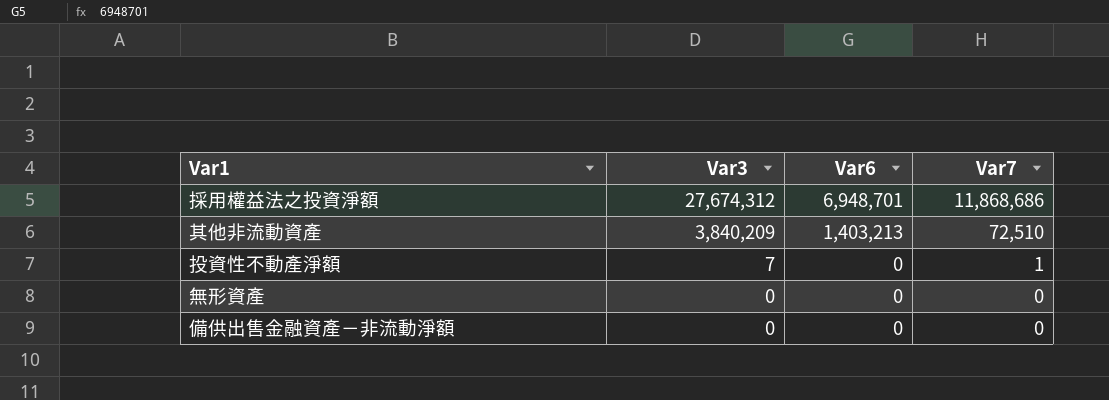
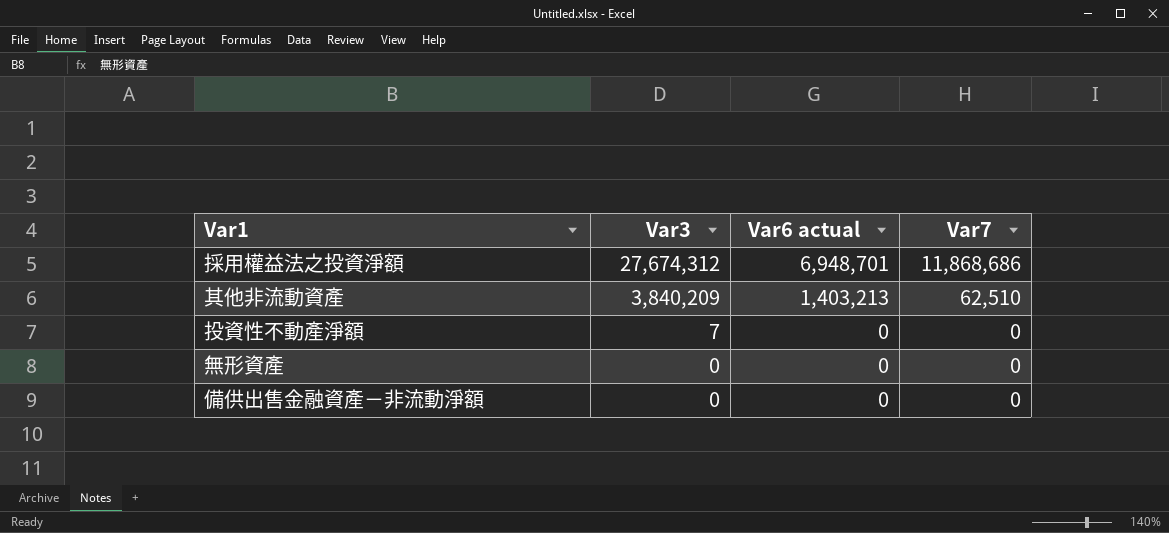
column name: Var6 -> Var6 actual
其他非流動資產 | Var7: 72,510 -> 62,510
投資性不動產淨額 | Var7: 1 -> 0

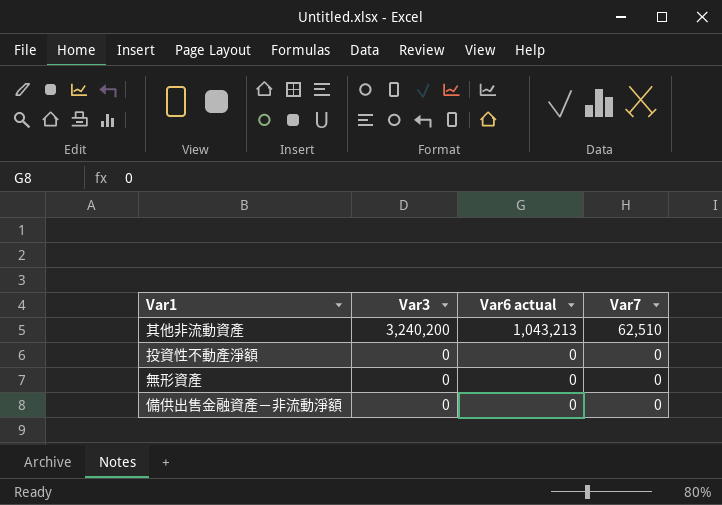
row 採用權益法之投資淨額: 27,674,312 | 6,948,701 | 11,868,686 -> none
其他非流動資產 | Var3: 3,840,209 -> 3,240,200
其他非流動資產 | Var6 actual: 1,403,213 -> 1,043,213
投資性不動產淨額 | Var3: 7 -> 0

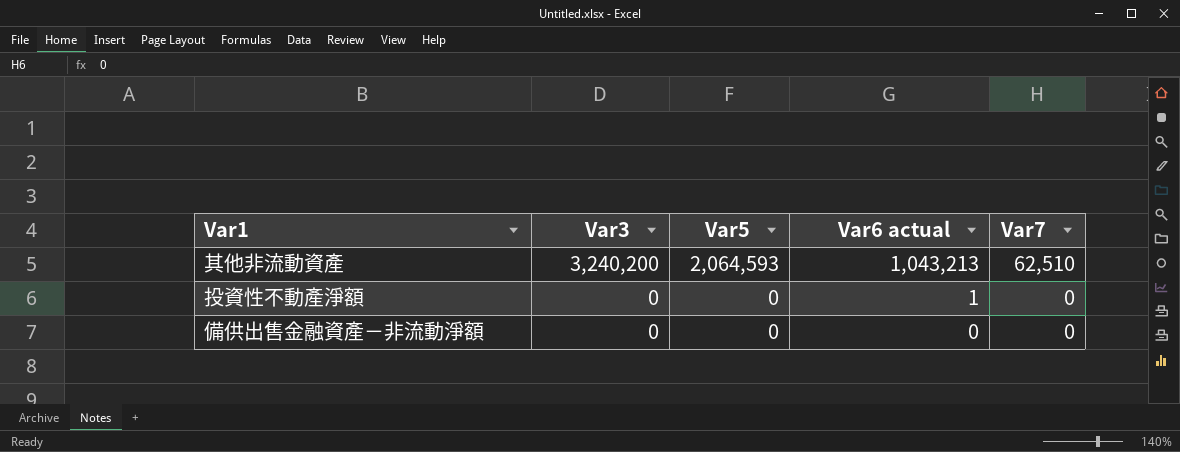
column Var5 | position: none -> 3
row 無形資產: 0 | 0 | 0 -> none
投資性不動產淨額 | Var6 actual: 0 -> 1

